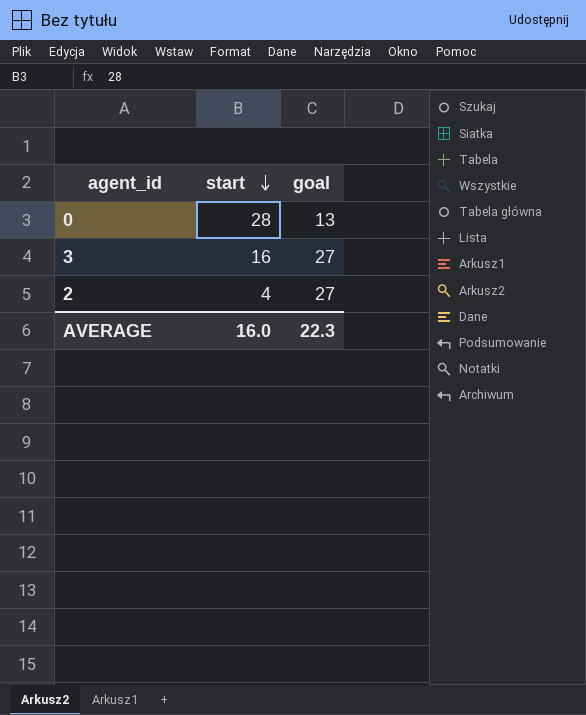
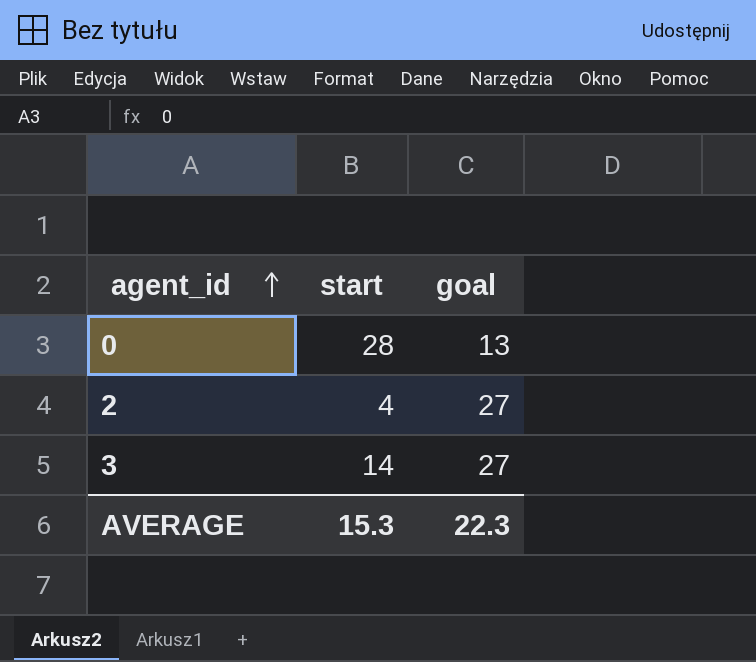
row order: start descending -> agent_id ascending
3 | start: 16 -> 14
AVERAGE | start: 16.0 -> 15.3

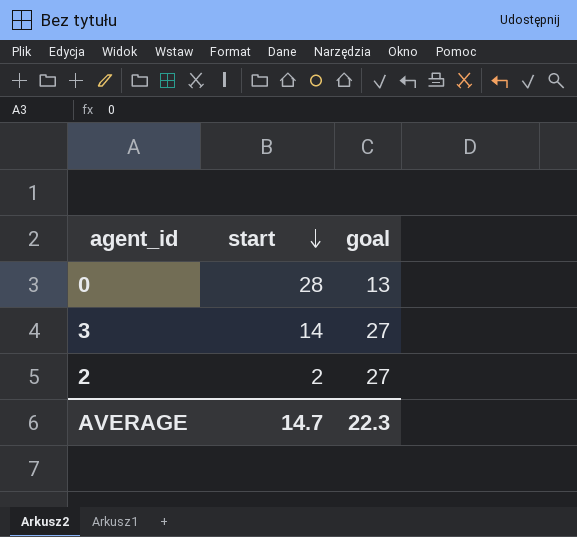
row order: agent_id ascending -> start descending
2 | start: 4 -> 2
AVERAGE | start: 15.3 -> 14.7

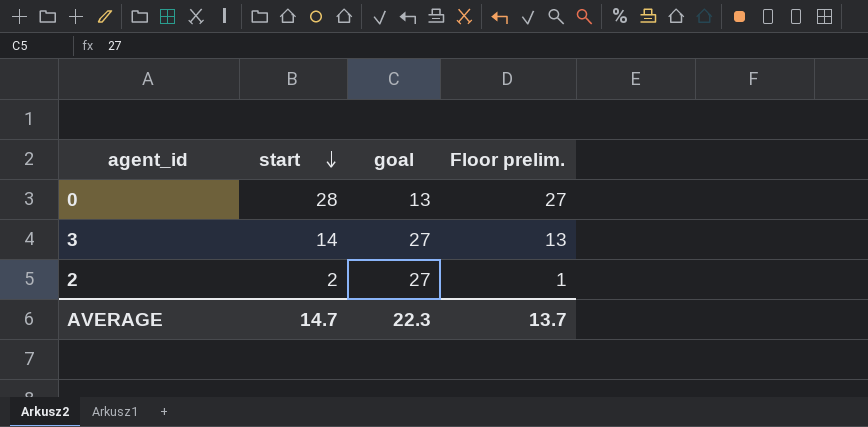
column Floor prelim. | formula: none -> [start] - 1

